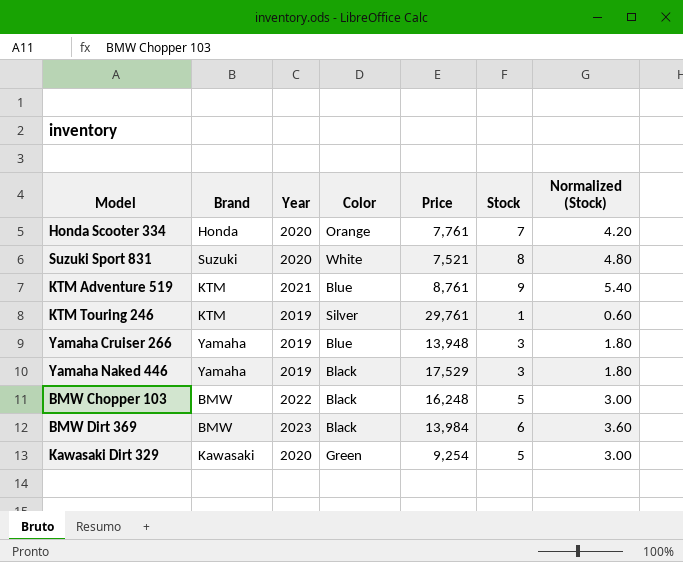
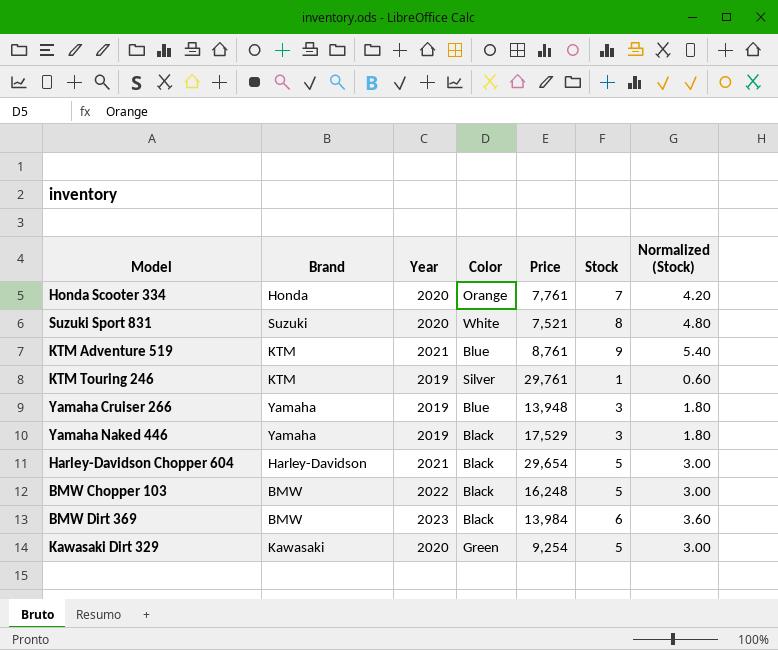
row Harley-Davidson Chopper 604: none -> Harley-Davidson | 2021 | Black | 29,654 | 5 | 3.00

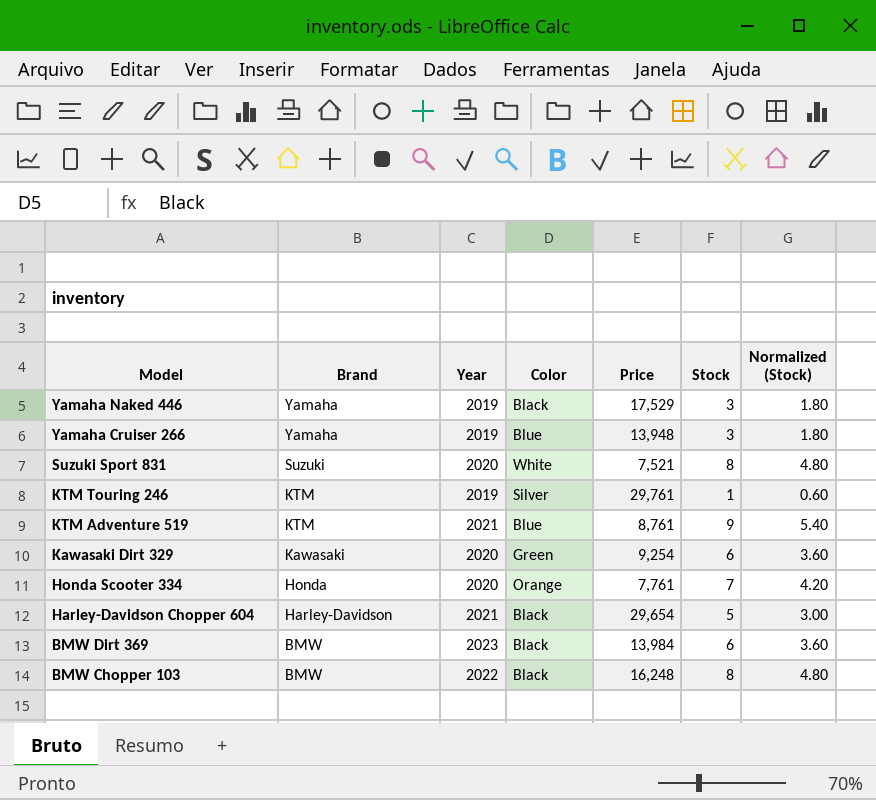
row order: none -> Model descending
Kawasaki Dirt 329 | Stock: 5 -> 6
Kawasaki Dirt 329 | Normalized (Stock): 3.00 -> 3.60
BMW Chopper 103 | Stock: 5 -> 8
BMW Chopper 103 | Normalized (Stock): 3.00 -> 4.80

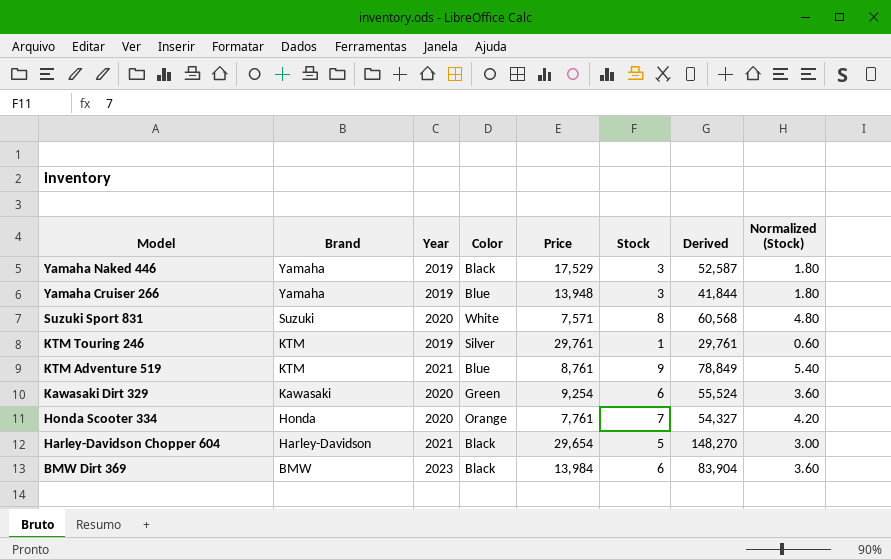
column Derived | formula: none -> [Price] * [Stock]
row BMW Chopper 103: BMW | 2022 | Black | 16,248 | 8 | 4.80 -> none
Suzuki Sport 831 | Price: 7,521 -> 7,571

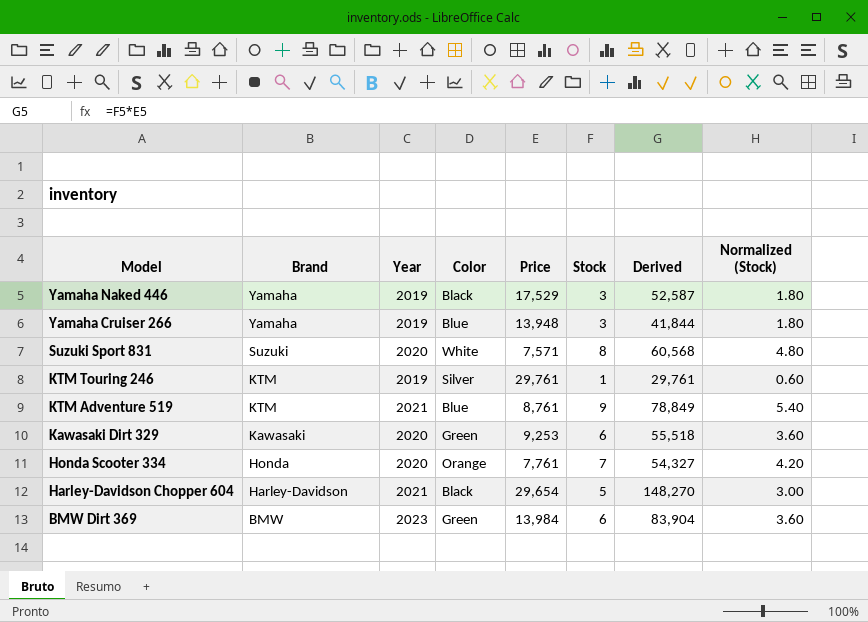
Kawasaki Dirt 329 | Price: 9,254 -> 9,253
Kawasaki Dirt 329 | Derived: 55,524 -> 55,518
BMW Dirt 369 | Color: Black -> Green

